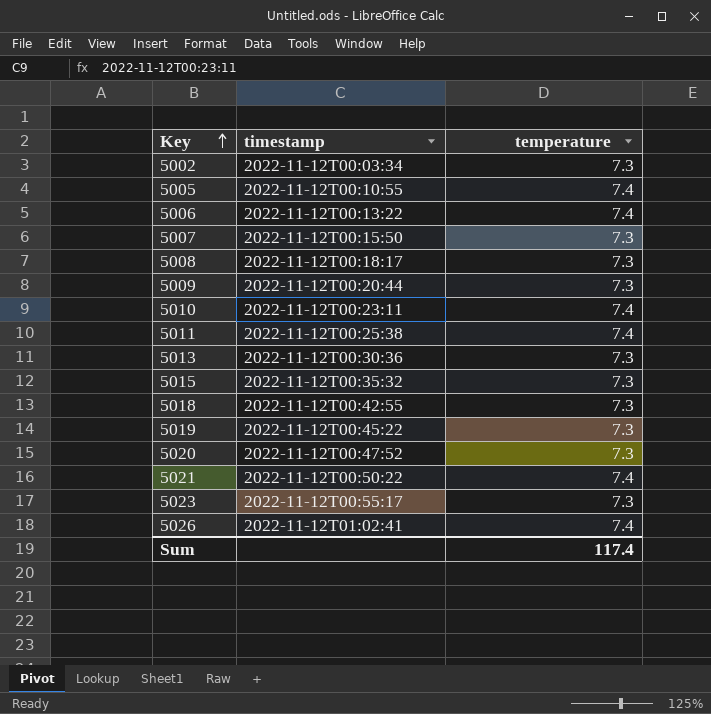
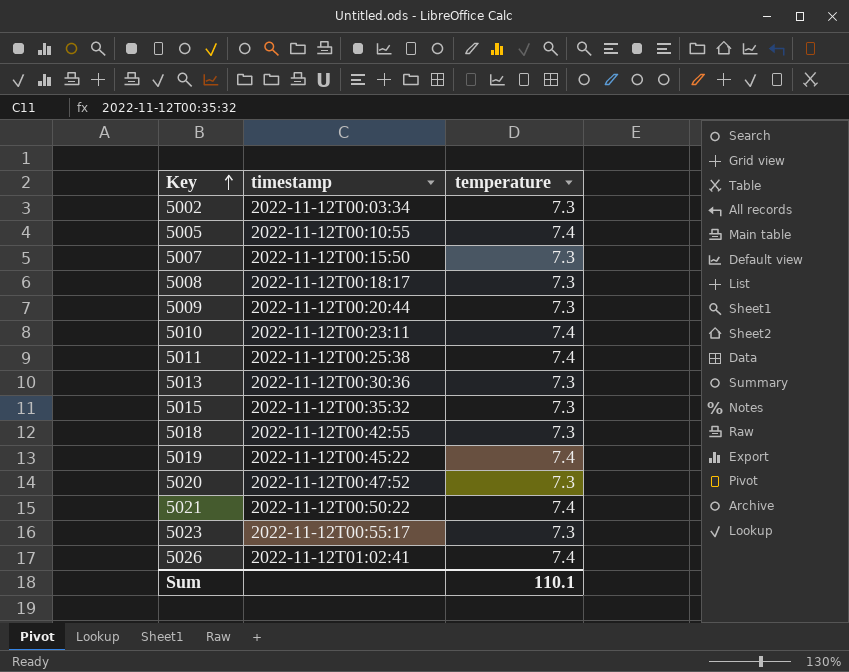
row 5006: 2022-11-12T00:13:22 | 7.4 -> none
5019 | temperature: 7.3 -> 7.4
Sum | temperature: 117.4 -> 110.1

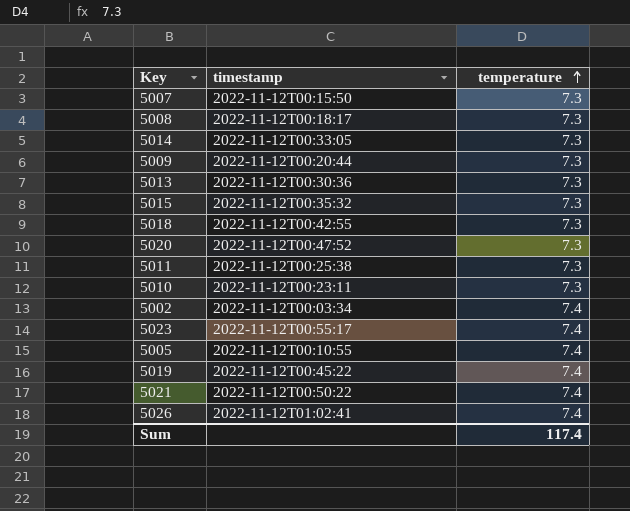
row order: Key ascending -> temperature ascending
row 5014: none -> 2022-11-12T00:33:05 | 7.3
5011 | temperature: 7.4 -> 7.3
5010 | temperature: 7.4 -> 7.3
5002 | temperature: 7.3 -> 7.4
5023 | temperature: 7.3 -> 7.4
Sum | temperature: 110.1 -> 117.4

